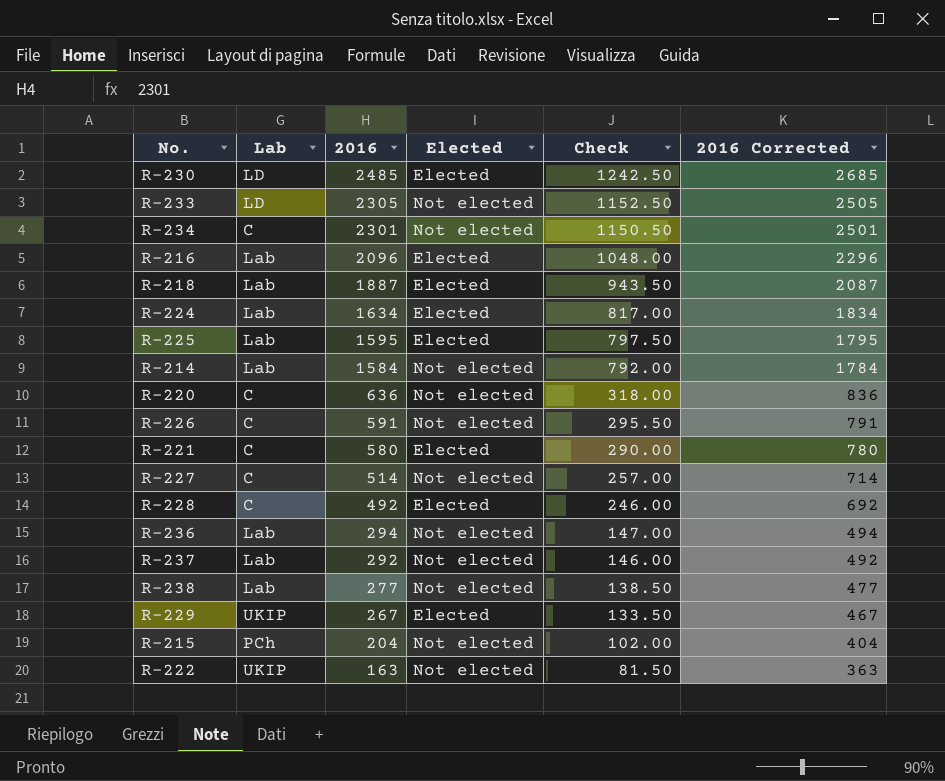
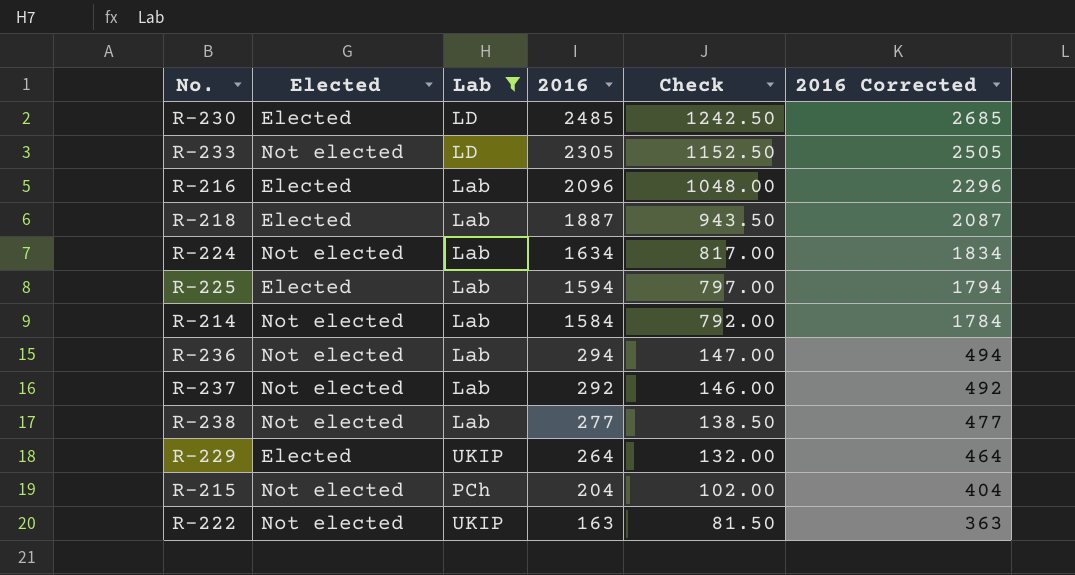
filter: none -> Lab != C
column Elected | position: 4 -> 2
R-224 | Elected: Elected -> Not elected
R-225 | 2016: 1595 -> 1594
R-225 | Check: 797.50 -> 797.00
R-225 | 2016 Corrected: 1795 -> 1794
R-229 | 2016: 267 -> 264
R-229 | Check: 133.50 -> 132.00
R-229 | 2016 Corrected: 467 -> 464

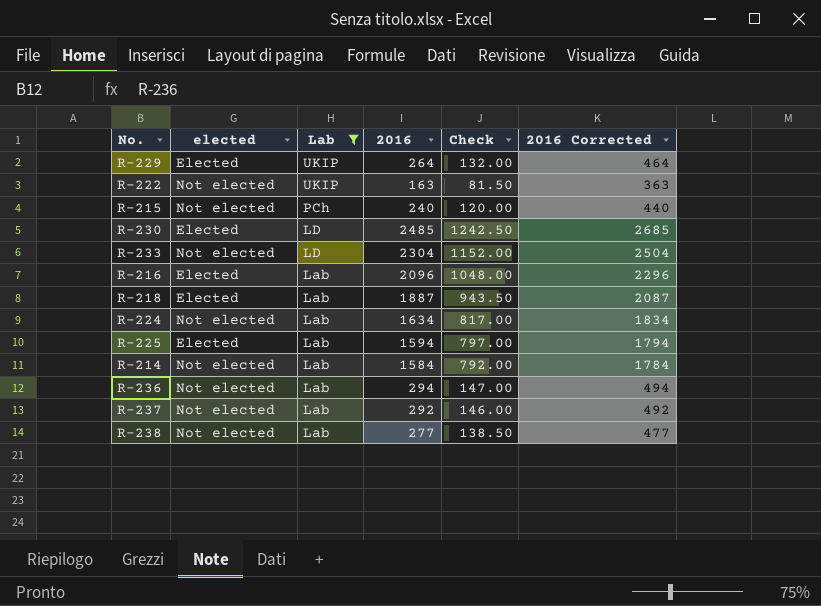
row order: 2016 descending -> Lab descending
column name: Elected -> elected
R-215 | 2016: 204 -> 240
R-215 | Check: 102.00 -> 120.00
R-215 | 2016 Corrected: 404 -> 440
R-233 | 2016: 2305 -> 2304
R-233 | Check: 1152.50 -> 1152.00
R-233 | 2016 Corrected: 2505 -> 2504

